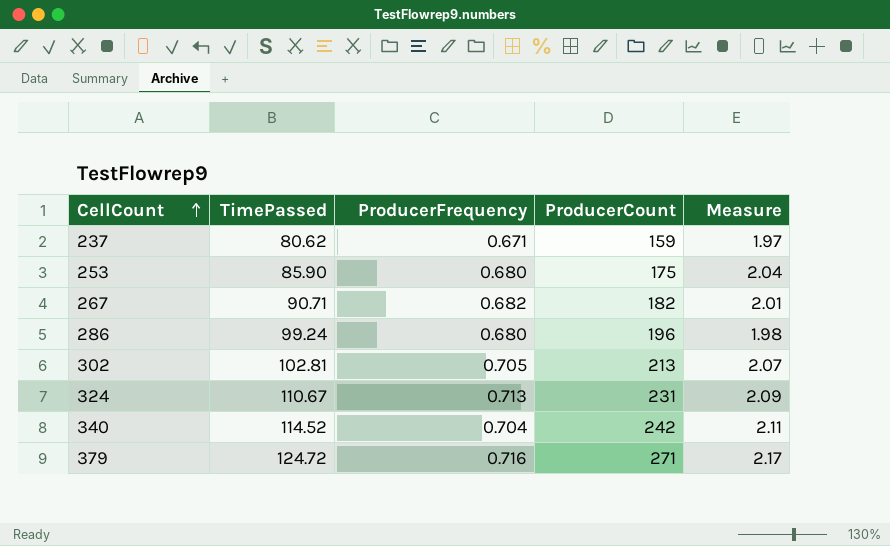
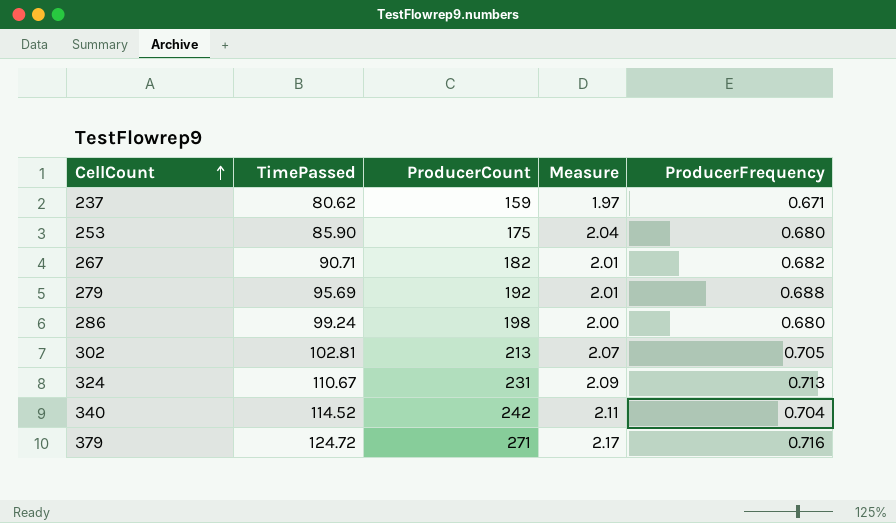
column ProducerFrequency | position: 3 -> 5
row 279: none -> 95.69 | 192 | 2.01 | 0.688
286 | ProducerCount: 196 -> 198
286 | Measure: 1.98 -> 2.00

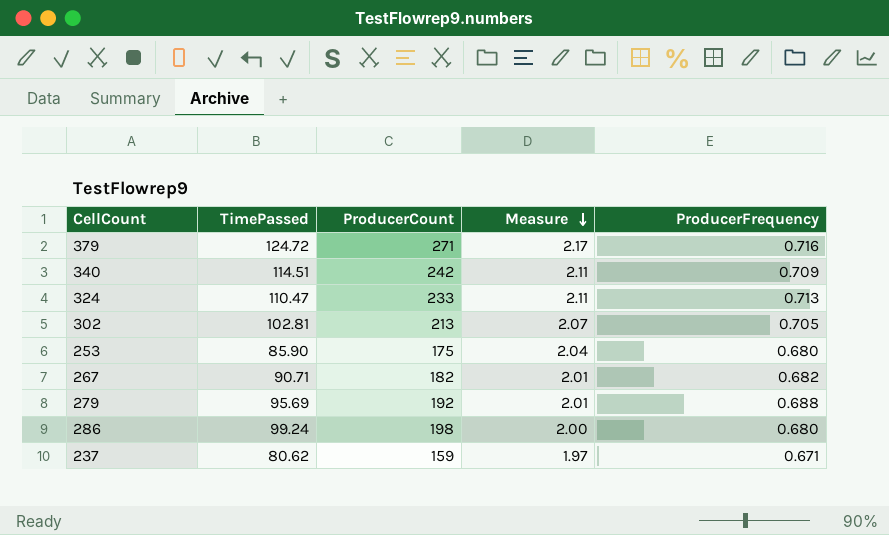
row order: CellCount ascending -> Measure descending
340 | TimePassed: 114.52 -> 114.51
340 | ProducerFrequency: 0.704 -> 0.709
324 | TimePassed: 110.67 -> 110.47
324 | ProducerCount: 231 -> 233
324 | Measure: 2.09 -> 2.11

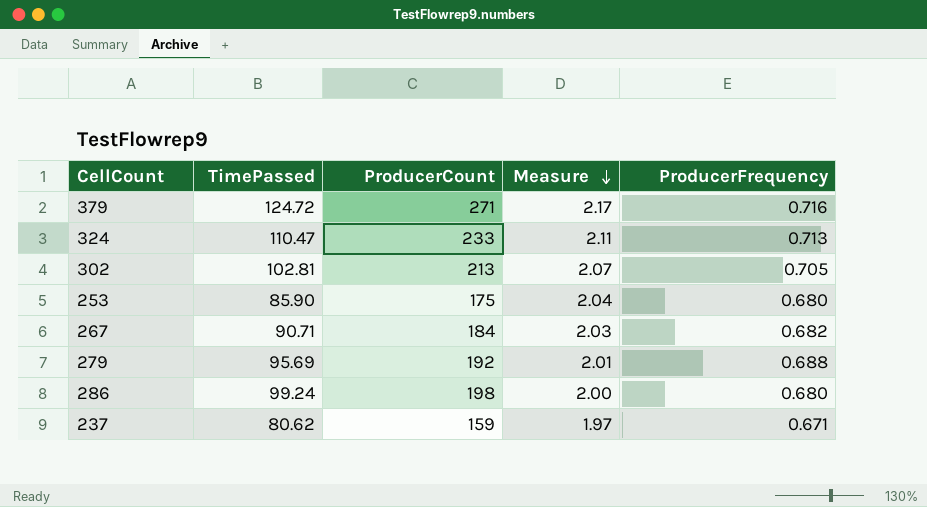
row 340: 114.51 | 242 | 2.11 | 0.709 -> none
267 | ProducerCount: 182 -> 184
267 | Measure: 2.01 -> 2.03

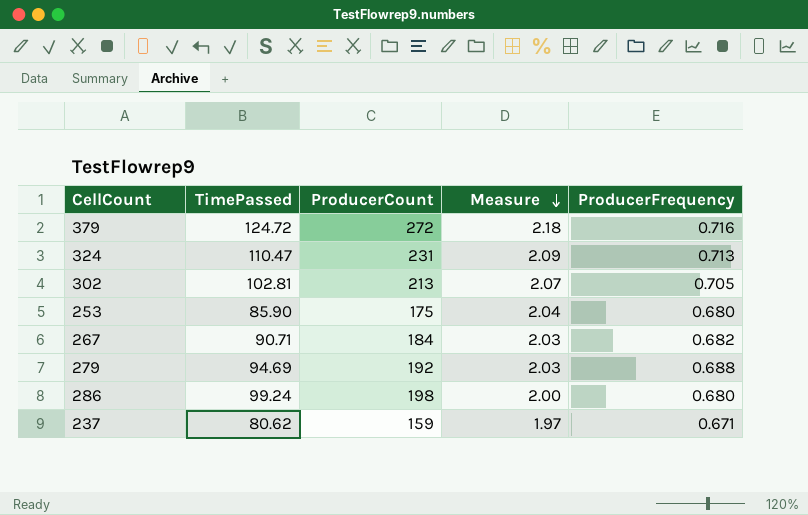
379 | ProducerCount: 271 -> 272
379 | Measure: 2.17 -> 2.18
324 | ProducerCount: 233 -> 231
324 | Measure: 2.11 -> 2.09
279 | TimePassed: 95.69 -> 94.69
279 | Measure: 2.01 -> 2.03

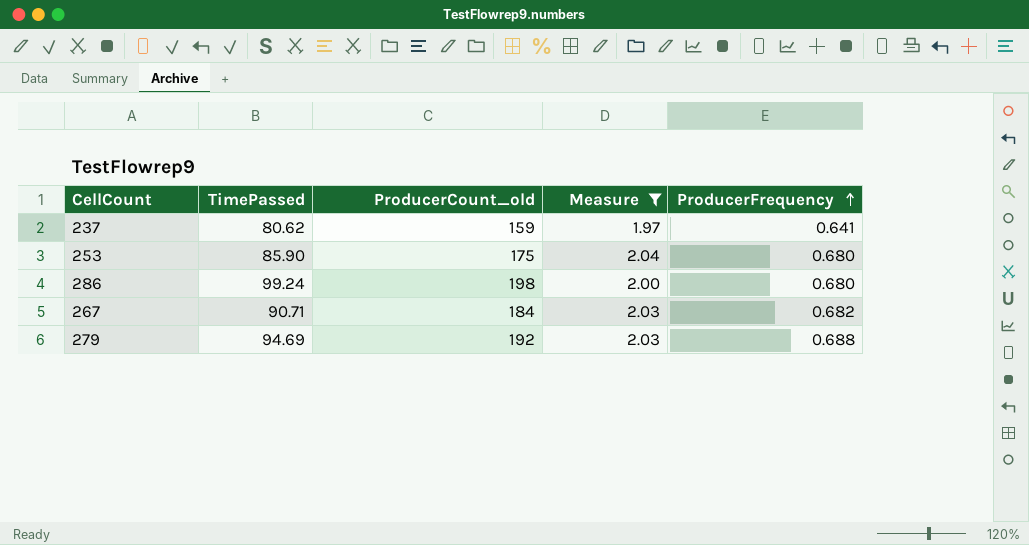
filter: none -> Measure <= 2.04
row order: Measure descending -> ProducerFrequency ascending
column name: ProducerCount -> ProducerCount_old
237 | ProducerFrequency: 0.671 -> 0.641

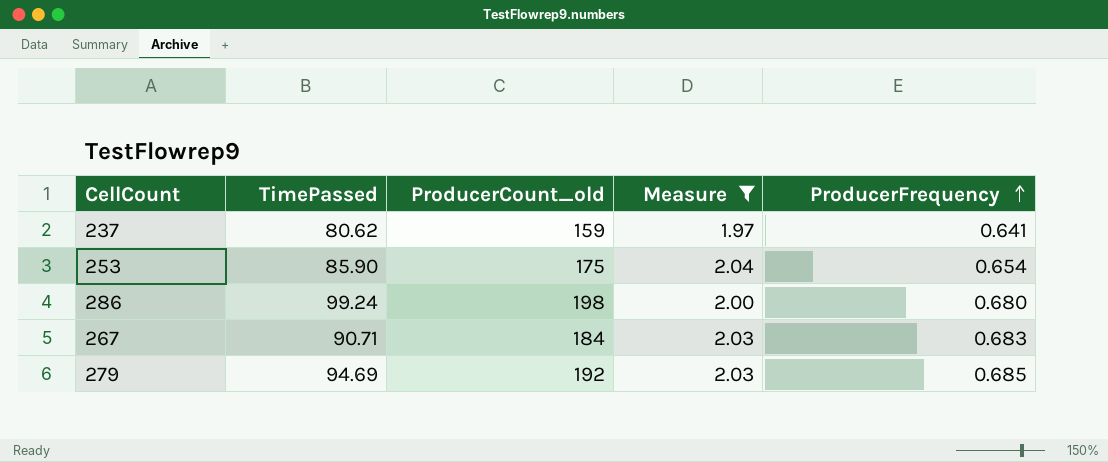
253 | ProducerFrequency: 0.680 -> 0.654
267 | ProducerFrequency: 0.682 -> 0.683
279 | ProducerFrequency: 0.688 -> 0.685

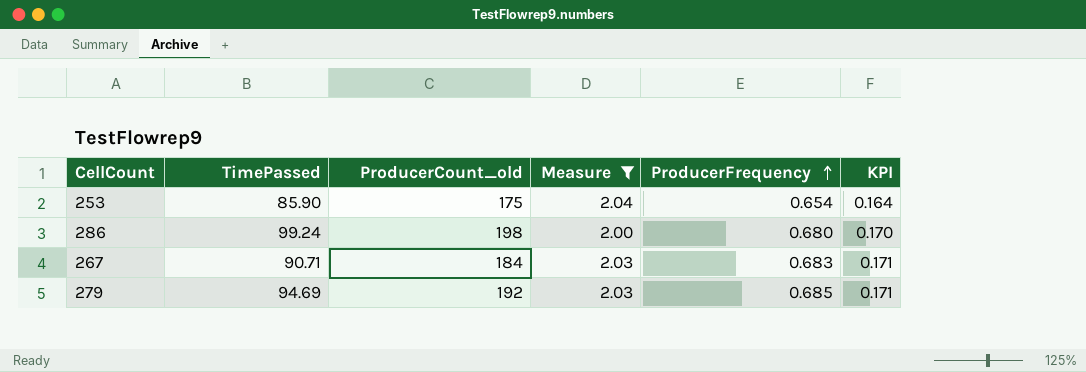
column KPI | formula: none -> [ProducerFrequency] * 0.25
row 237: 80.62 | 159 | 1.97 | 0.641 -> none

